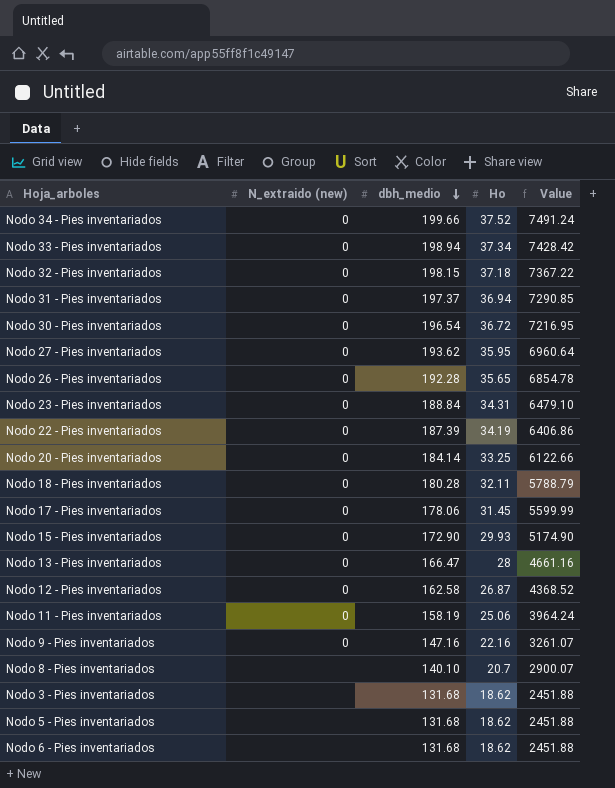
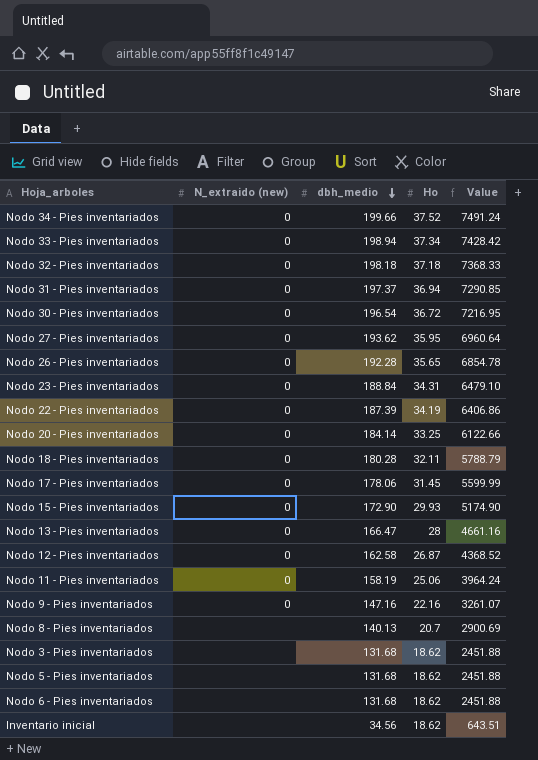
Nodo 32 - Pies inventariados | dbh_medio: 198.15 -> 198.18
Nodo 32 - Pies inventariados | Value: 7367.22 -> 7368.33
Nodo 8 - Pies inventariados | dbh_medio: 140.10 -> 140.13
Nodo 8 - Pies inventariados | Value: 2900.07 -> 2900.69
row Inventario inicial: none -> none | 34.56 | 18.62 | 643.51

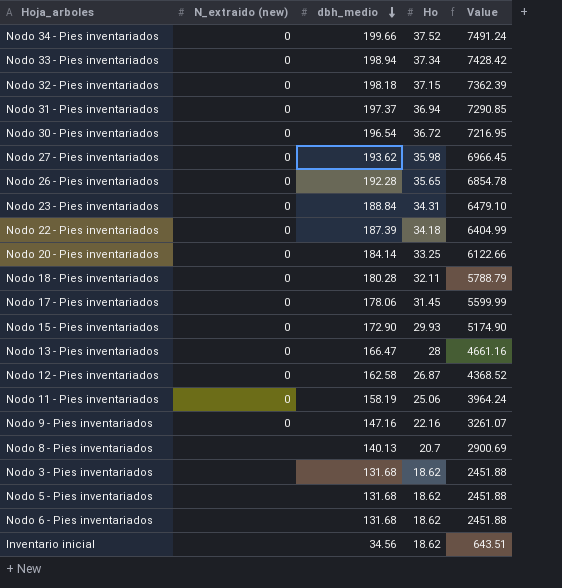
Nodo 32 - Pies inventariados | Ho: 37.18 -> 37.15
Nodo 32 - Pies inventariados | Value: 7368.33 -> 7362.39
Nodo 27 - Pies inventariados | Ho: 35.95 -> 35.98
Nodo 27 - Pies inventariados | Value: 6960.64 -> 6966.45
Nodo 22 - Pies inventariados | Ho: 34.19 -> 34.18
Nodo 22 - Pies inventariados | Value: 6406.86 -> 6404.99

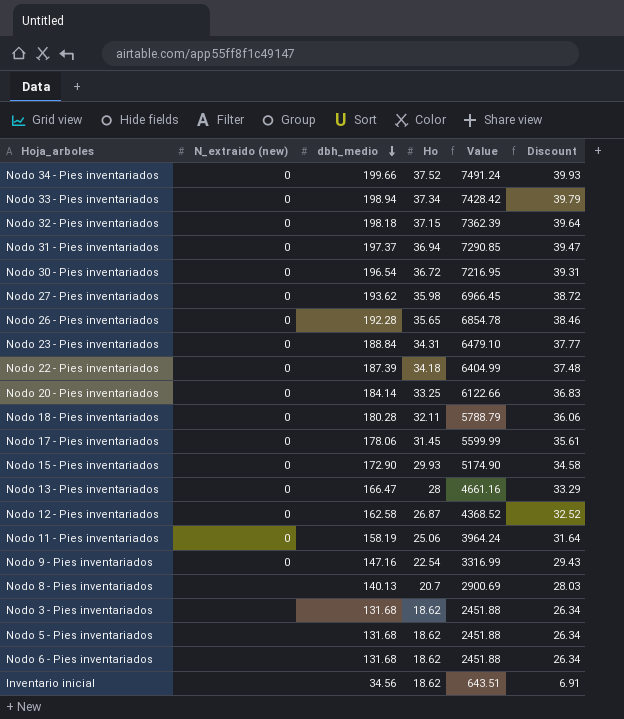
column Discount | formula: none -> [dbh_medio] * 0.2
Nodo 9 - Pies inventariados | Ho: 22.16 -> 22.54
Nodo 9 - Pies inventariados | Value: 3261.07 -> 3316.99

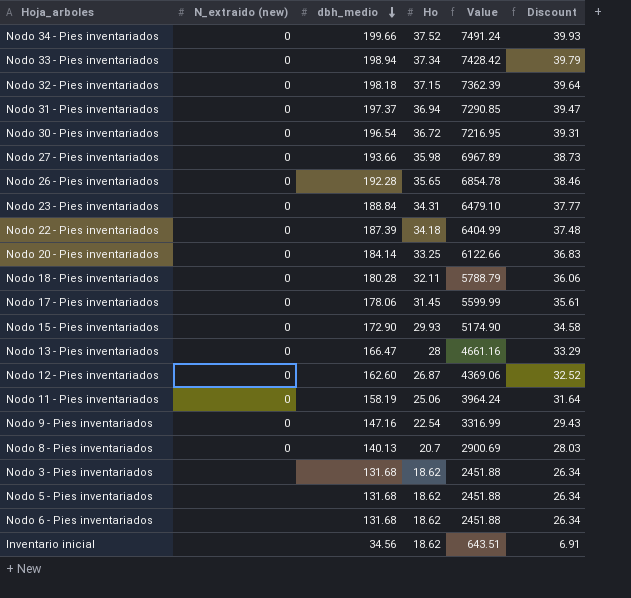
Nodo 27 - Pies inventariados | dbh_medio: 193.62 -> 193.66
Nodo 27 - Pies inventariados | Value: 6966.45 -> 6967.89
Nodo 27 - Pies inventariados | Discount: 38.72 -> 38.73
Nodo 12 - Pies inventariados | dbh_medio: 162.58 -> 162.60
Nodo 12 - Pies inventariados | Value: 4368.52 -> 4369.06
Nodo 8 - Pies inventariados | N_extraido (new): none -> 0

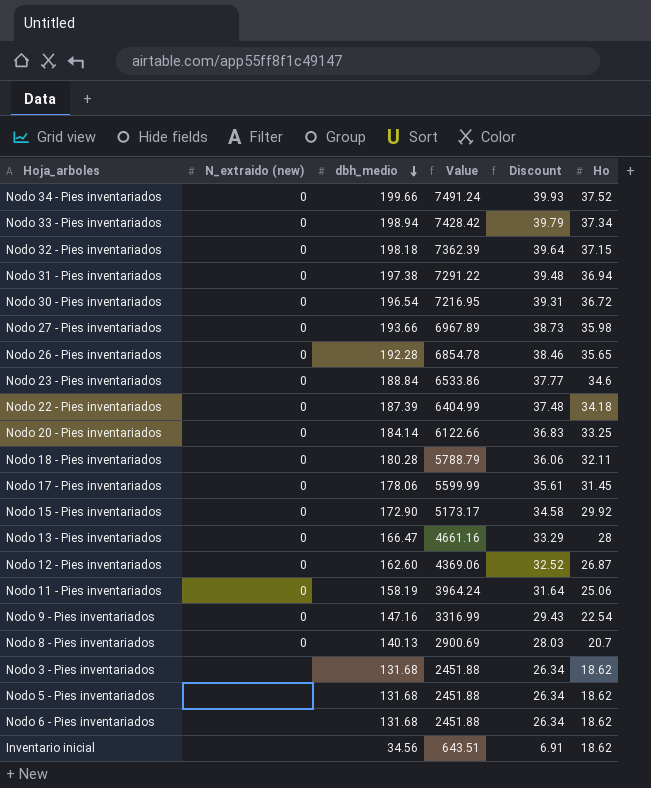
column Ho | position: 4 -> 6
Nodo 31 - Pies inventariados | dbh_medio: 197.37 -> 197.38
Nodo 31 - Pies inventariados | Value: 7290.85 -> 7291.22
Nodo 31 - Pies inventariados | Discount: 39.47 -> 39.48
Nodo 23 - Pies inventariados | Value: 6479.10 -> 6533.86
Nodo 23 - Pies inventariados | Ho: 34.31 -> 34.6
Nodo 15 - Pies inventariados | Value: 5174.90 -> 5173.17
Nodo 15 - Pies inventariados | Ho: 29.93 -> 29.92

